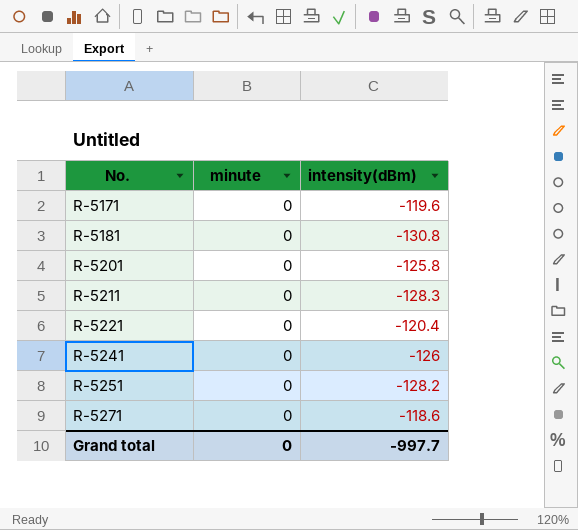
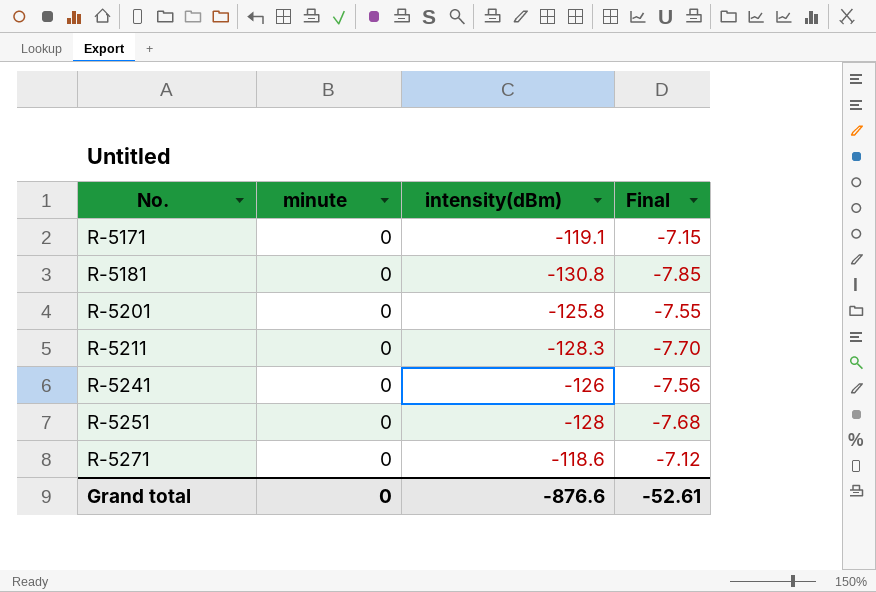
column Final | formula: none -> [intensity(dBm)] * 0.06
row R-5221: 0 | -120.4 -> none
R-5171 | intensity(dBm): -119.6 -> -119.1
R-5251 | intensity(dBm): -128.2 -> -128
Grand total | intensity(dBm): -997.7 -> -876.6

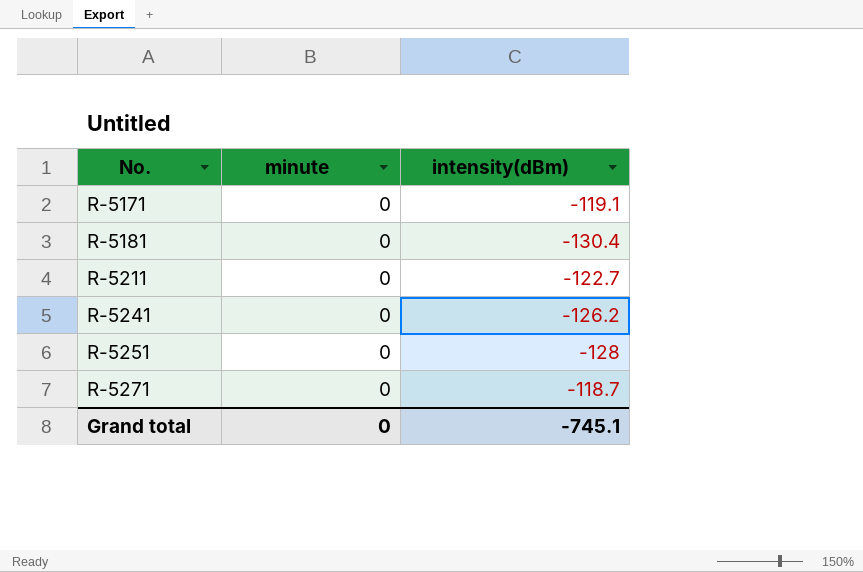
column Final | formula: [intensity(dBm)] * 0.06 -> none
row R-5201: 0 | -125.8 | -7.55 -> none
R-5181 | intensity(dBm): -130.8 -> -130.4
R-5211 | intensity(dBm): -128.3 -> -122.7
R-5241 | intensity(dBm): -126 -> -126.2
R-5271 | intensity(dBm): -118.6 -> -118.7
Grand total | intensity(dBm): -876.6 -> -745.1

